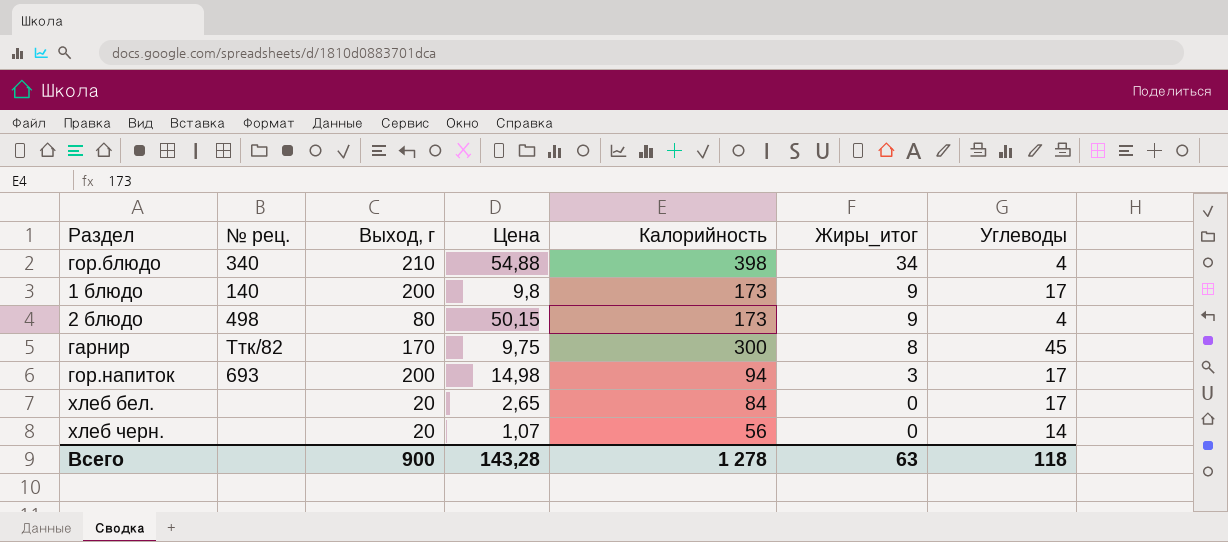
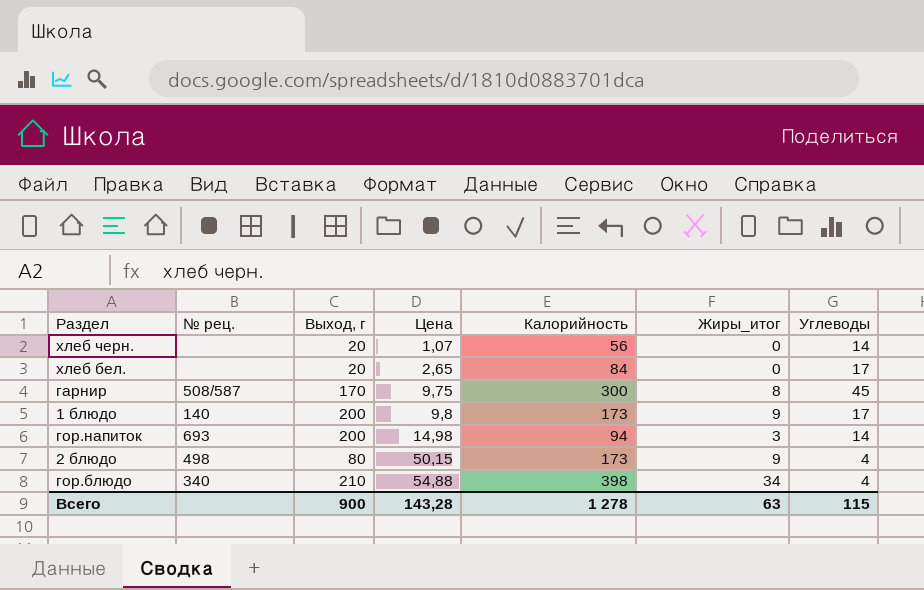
row order: Жиры_итог descending -> Цена ascending
гарнир | № рец.: Ттк/82 -> 508/587
гор.напиток | Углеводы: 17 -> 14
Всего | Углеводы: 118 -> 115

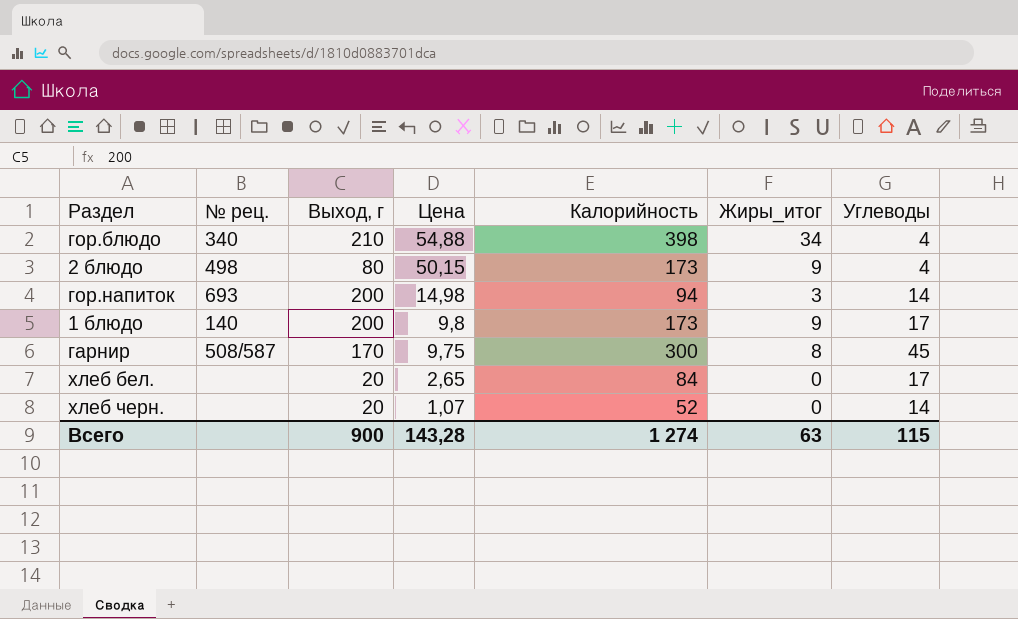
row order: Цена ascending -> Цена descending
хлеб черн. | Калорийность: 56 -> 52
Всего | Калорийность: 1 278 -> 1 274

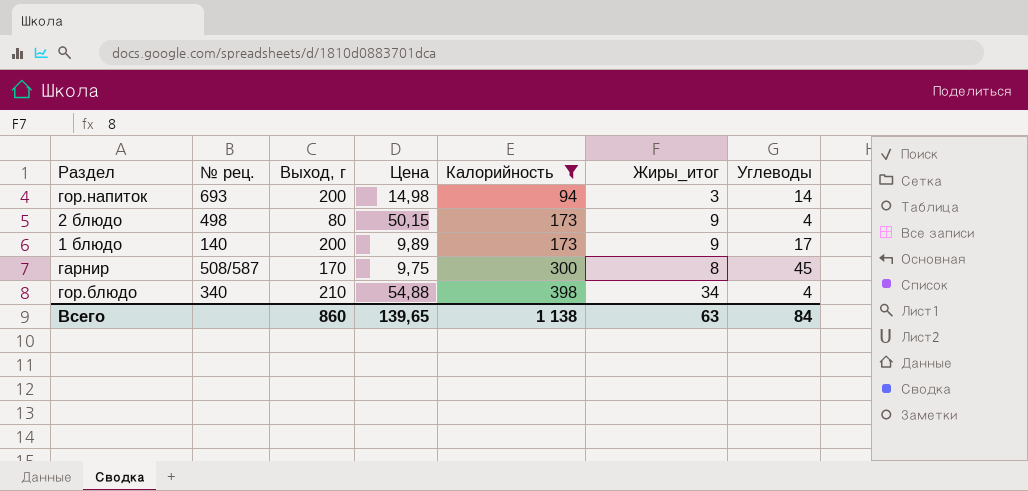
filter: none -> Калорийность >= 94
row order: Цена descending -> Калорийность ascending
1 блюдо | Цена: 9,8 -> 9,89
Всего | Выход, г: 900 -> 860
Всего | Цена: 143,28 -> 139,65
Всего | Калорийность: 1 274 -> 1 138
Всего | Углеводы: 115 -> 84

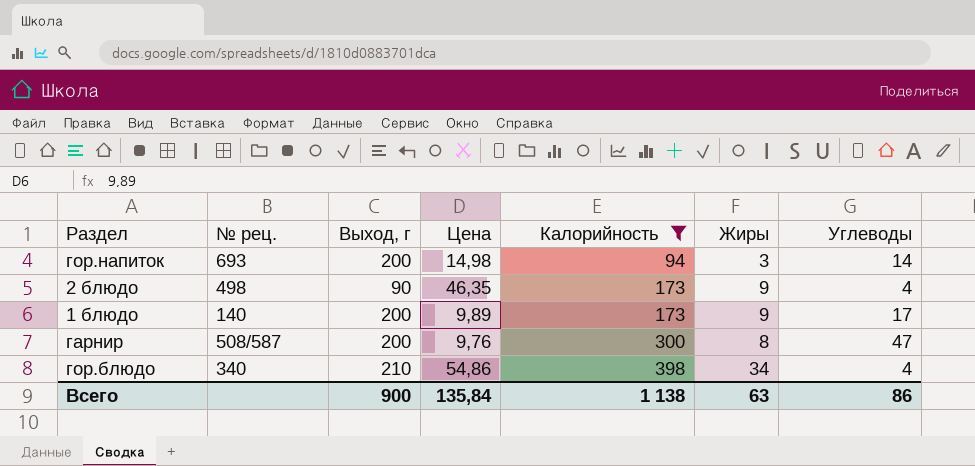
column name: Жиры_итог -> Жиры
2 блюдо | Выход, г: 80 -> 90
2 блюдо | Цена: 50,15 -> 46,35
гарнир | Выход, г: 170 -> 200
гарнир | Цена: 9,75 -> 9,76
гарнир | Углеводы: 45 -> 47
гор.блюдо | Цена: 54,88 -> 54,86
Всего | Выход, г: 860 -> 900
Всего | Цена: 139,65 -> 135,84
Всего | Углеводы: 84 -> 86

